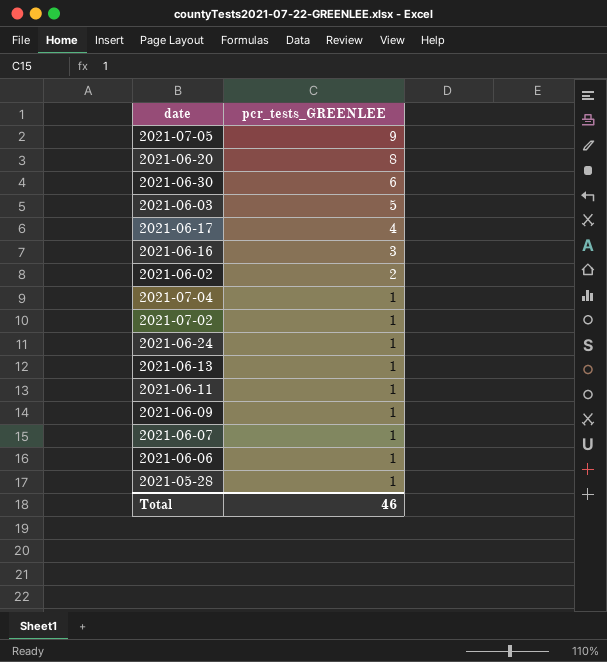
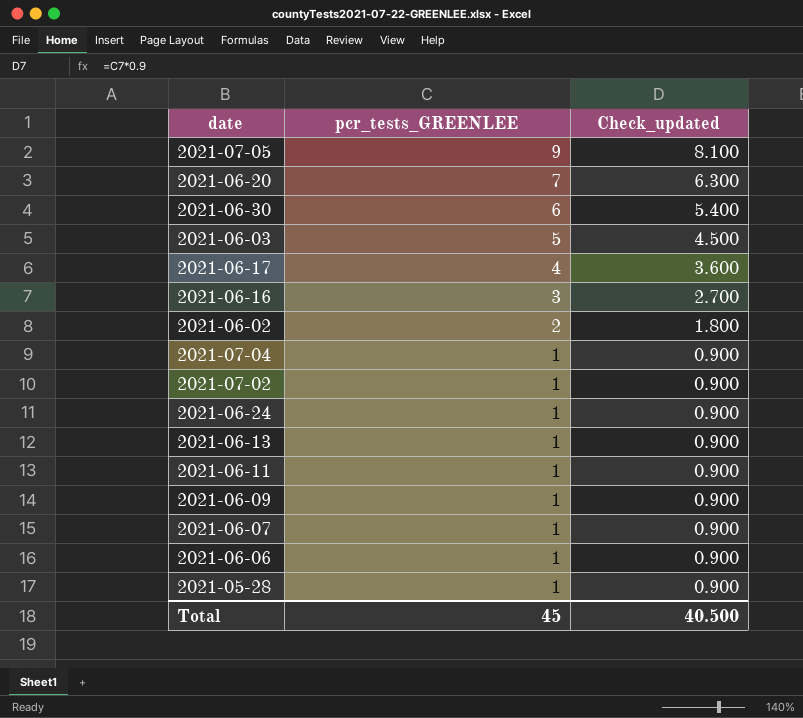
column Check_updated | formula: none -> [pcr_tests_GREENLEE] * 0.9
2021-06-20 | pcr_tests_GREENLEE: 8 -> 7
Total | pcr_tests_GREENLEE: 46 -> 45

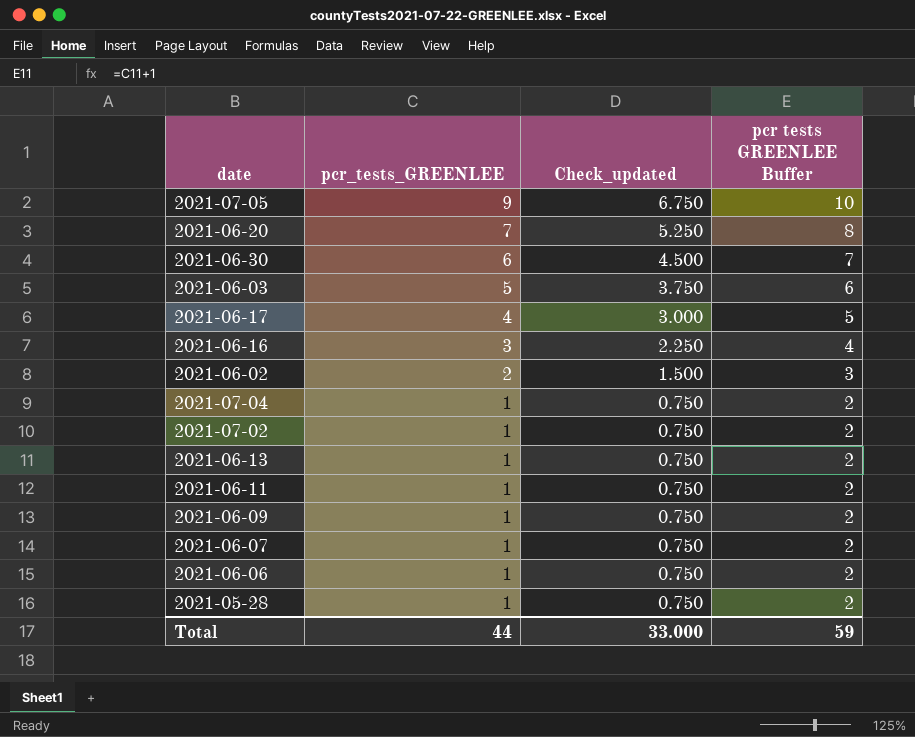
column Check_updated | formula: [pcr_tests_GREENLEE] * 0.9 -> [pcr_tests_GREENLEE] * 0.75
column pcr tests GREENLEE Buffer | formula: none -> [pcr_tests_GREENLEE] + 1
row 2021-06-24: 1 | 0.900 -> none
Total | pcr_tests_GREENLEE: 45 -> 44
Total | Check_updated: 40.500 -> 33.000

